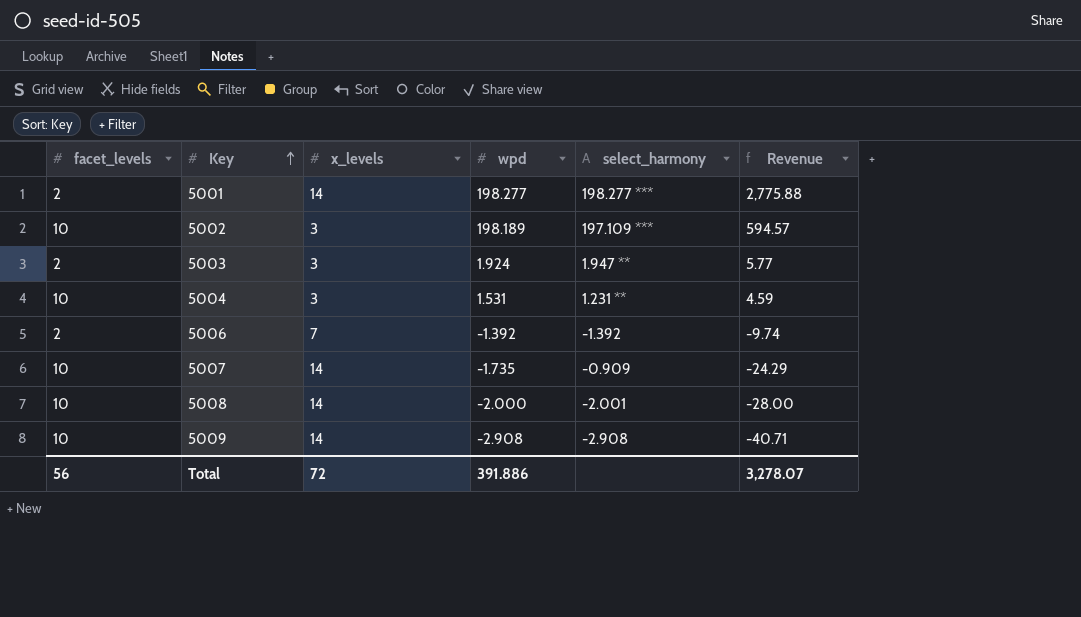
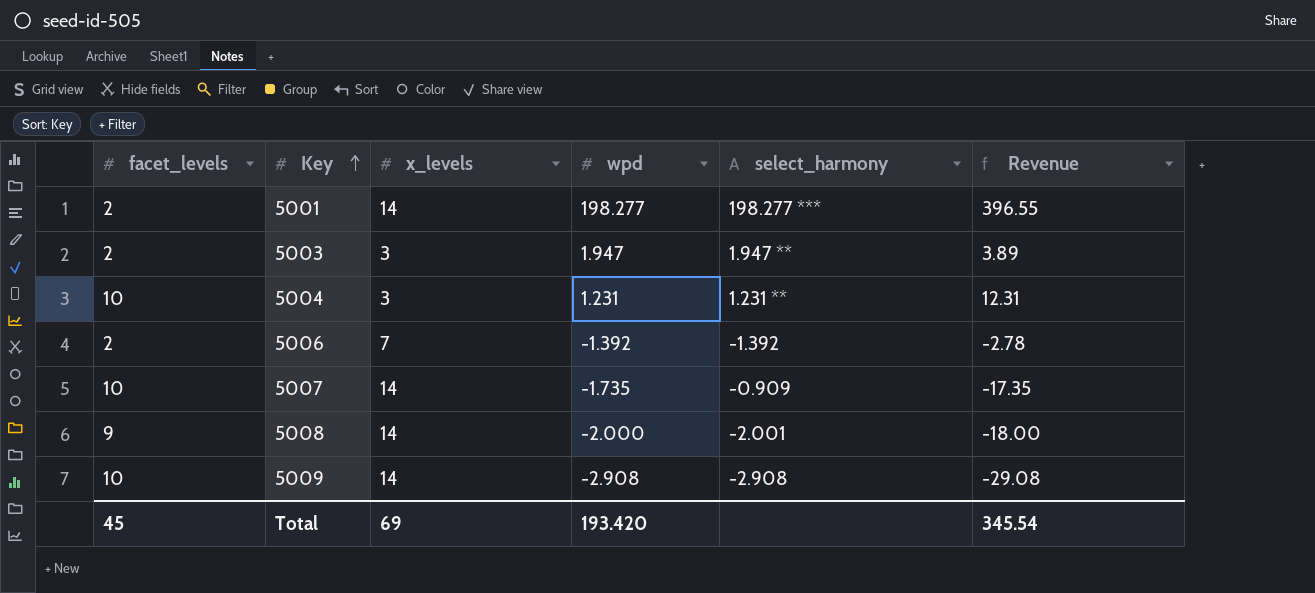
column Revenue | formula: [x_levels] * [wpd] -> [facet_levels] * [wpd]
row 5002: 10 | 3 | 198.189 | 197.109 *** | 594.57 -> none
5003 | wpd: 1.924 -> 1.947
5004 | wpd: 1.531 -> 1.231
5008 | facet_levels: 10 -> 9
Total | facet_levels: 56 -> 45
Total | x_levels: 72 -> 69
Total | wpd: 391.886 -> 193.420
Total | Revenue: 3,278.07 -> 345.54

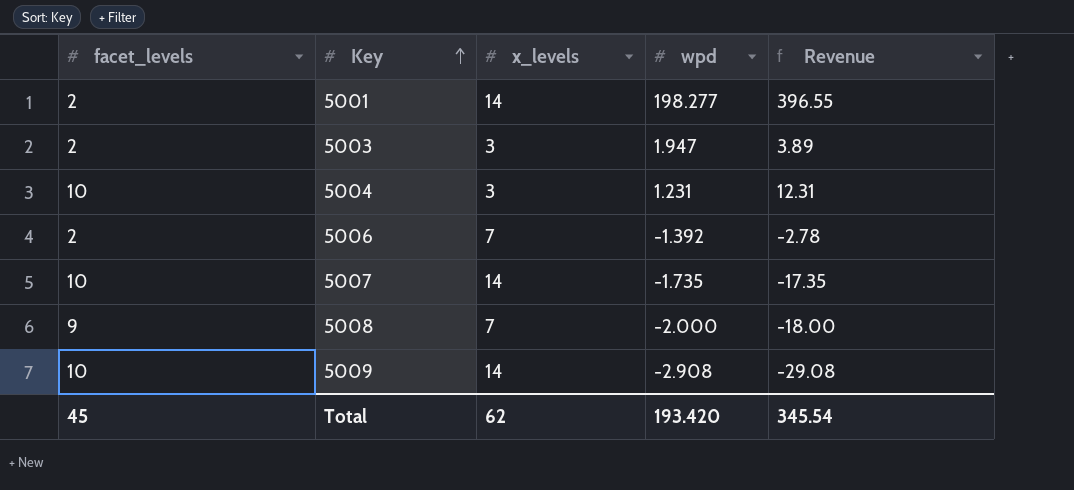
column select_harmony | position: 5 -> none
5008 | x_levels: 14 -> 7
Total | x_levels: 69 -> 62

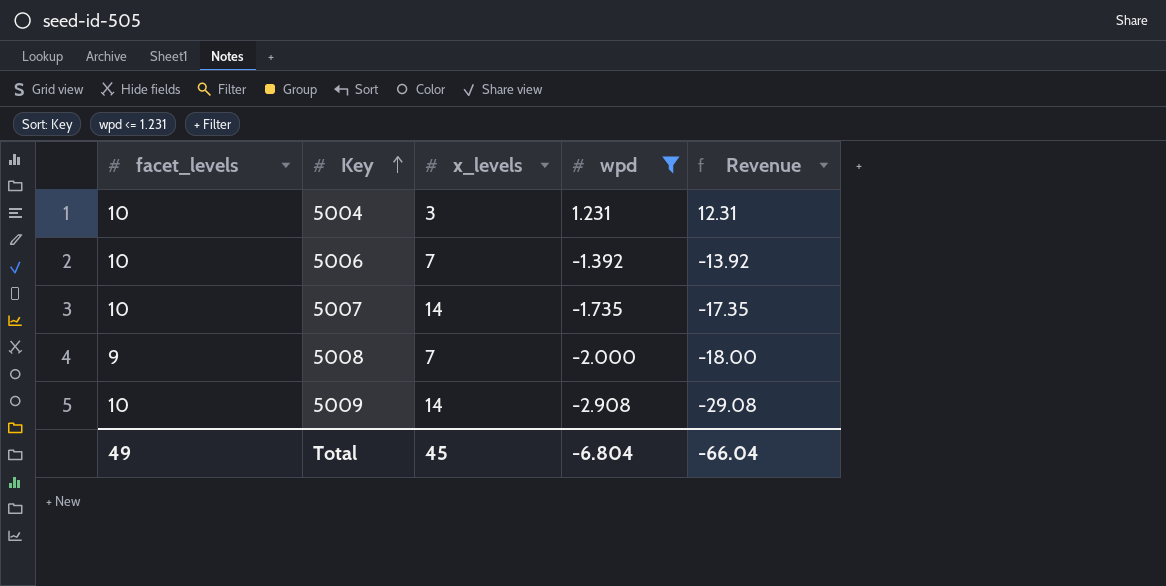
filter: none -> wpd <= 1.231
5006 | facet_levels: 2 -> 10
5006 | Revenue: -2.78 -> -13.92
Total | facet_levels: 45 -> 49
Total | x_levels: 62 -> 45
Total | wpd: 193.420 -> -6.804
Total | Revenue: 345.54 -> -66.04

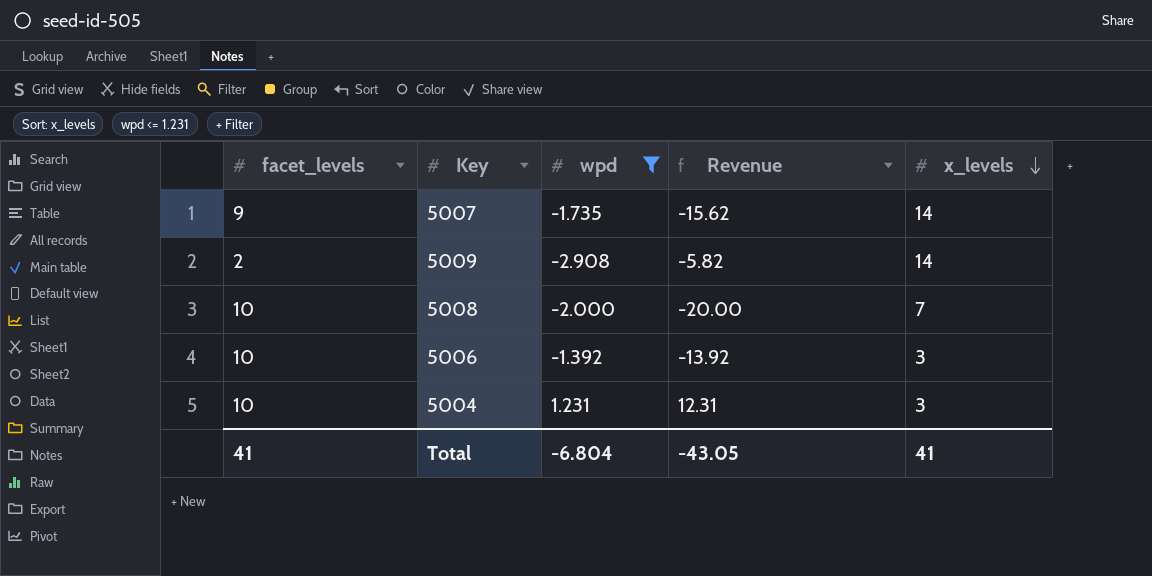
row order: Key ascending -> x_levels descending
column x_levels | position: 3 -> 5
5007 | facet_levels: 10 -> 9
5007 | Revenue: -17.35 -> -15.62
5009 | facet_levels: 10 -> 2
5009 | Revenue: -29.08 -> -5.82
5008 | facet_levels: 9 -> 10
5008 | Revenue: -18.00 -> -20.00
5006 | x_levels: 7 -> 3
Total | facet_levels: 49 -> 41
Total | Revenue: -66.04 -> -43.05
Total | x_levels: 45 -> 41

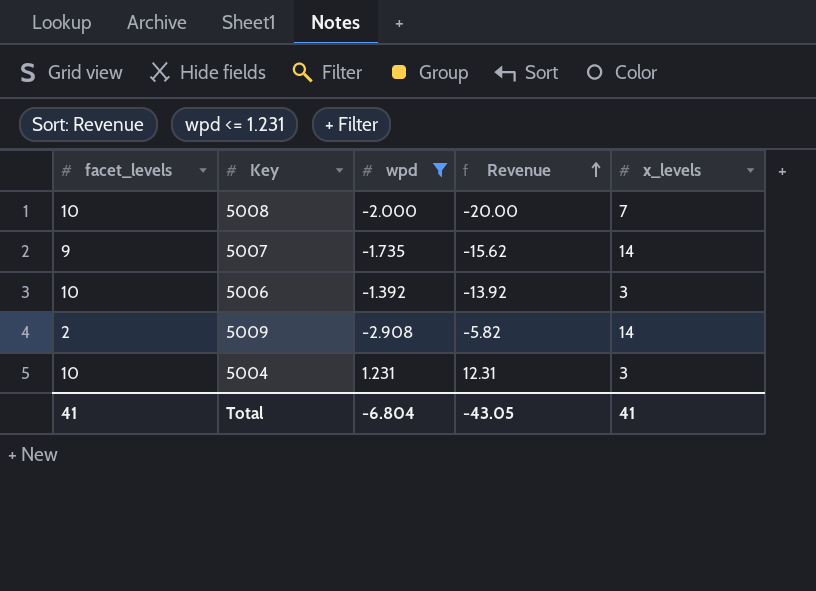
row order: x_levels descending -> Revenue ascending

